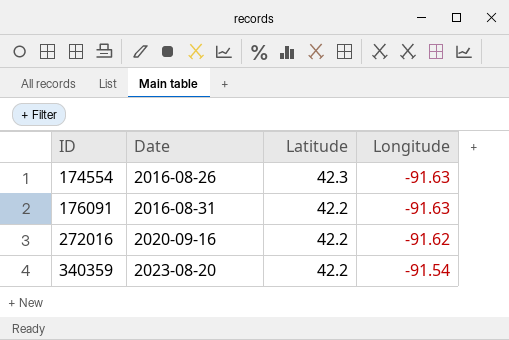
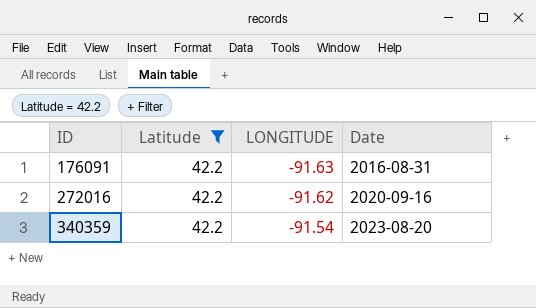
filter: none -> Latitude = 42.2
column name: Longitude -> LONGITUDE
column Date | position: 2 -> 4

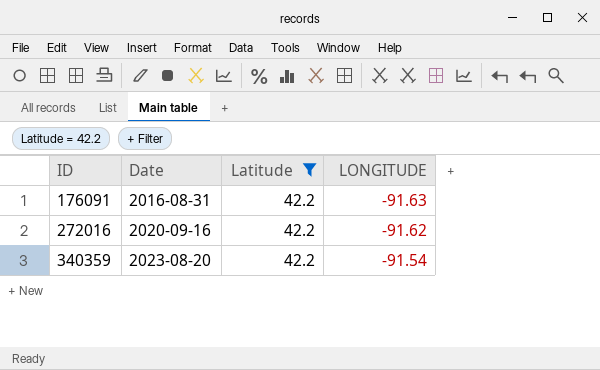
column Date | position: 4 -> 2

